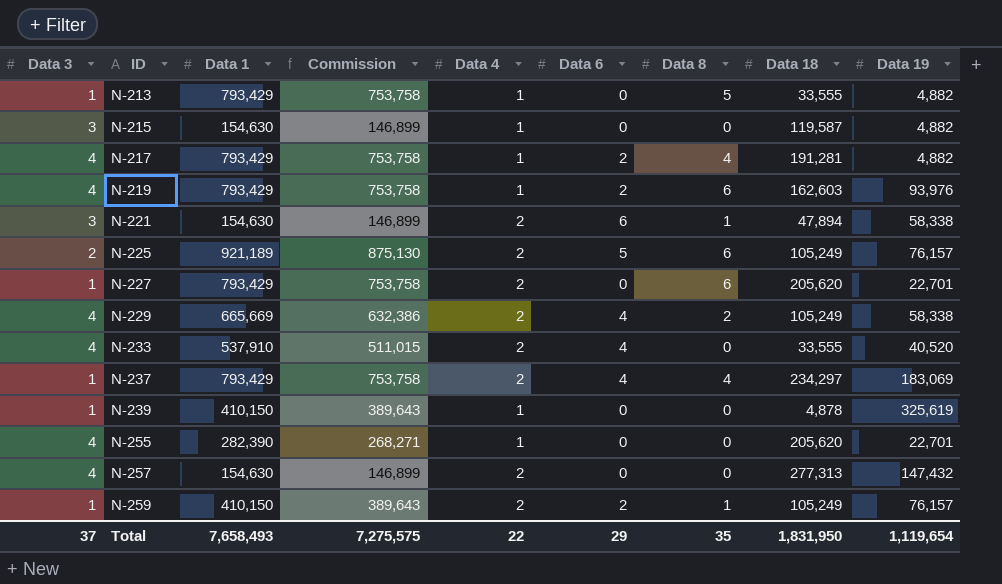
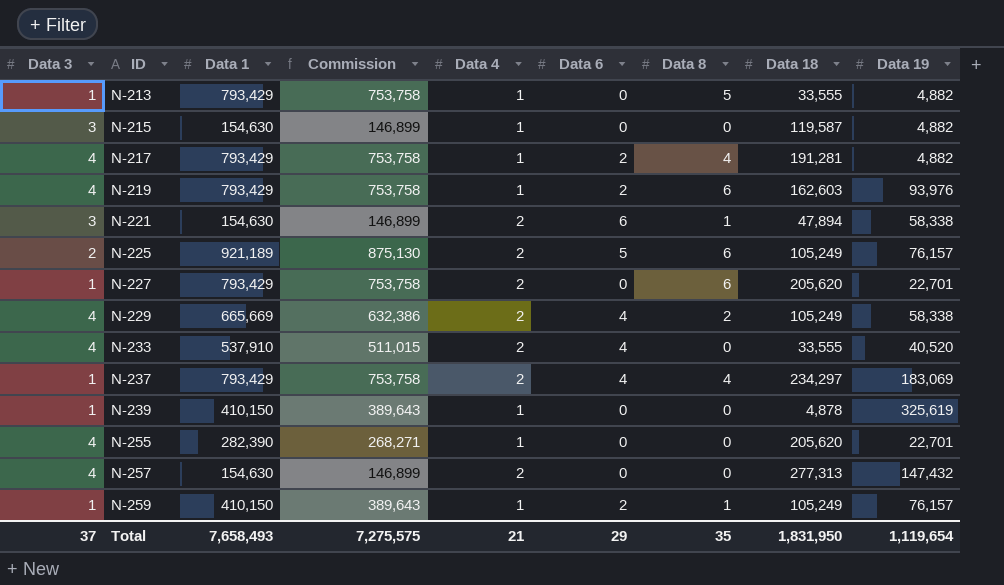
N-259 | Data 4: 2 -> 1
Total | Data 4: 22 -> 21

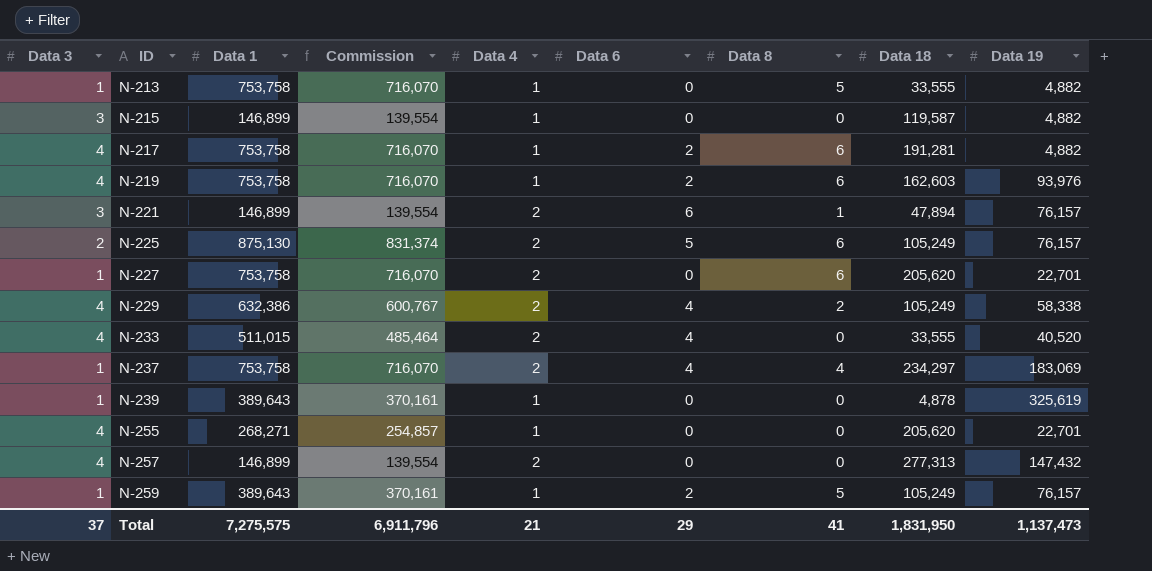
N-213 | Data 1: 793,429 -> 753,758
N-213 | Commission: 753,758 -> 716,070
N-215 | Data 1: 154,630 -> 146,899
N-215 | Commission: 146,899 -> 139,554
N-217 | Data 1: 793,429 -> 753,758
N-217 | Commission: 753,758 -> 716,070
N-217 | Data 8: 4 -> 6
N-219 | Data 1: 793,429 -> 753,758
N-219 | Commission: 753,758 -> 716,070
N-221 | Data 1: 154,630 -> 146,899
N-221 | Commission: 146,899 -> 139,554
N-221 | Data 19: 58,338 -> 76,157
N-225 | Data 1: 921,189 -> 875,130
N-225 | Commission: 875,130 -> 831,374
N-227 | Data 1: 793,429 -> 753,758
N-227 | Commission: 753,758 -> 716,070
N-229 | Data 1: 665,669 -> 632,386
N-229 | Commission: 632,386 -> 600,767
N-233 | Data 1: 537,910 -> 511,015
N-233 | Commission: 511,015 -> 485,464
N-237 | Data 1: 793,429 -> 753,758
N-237 | Commission: 753,758 -> 716,070
N-239 | Data 1: 410,150 -> 389,643
N-239 | Commission: 389,643 -> 370,161
N-255 | Data 1: 282,390 -> 268,271
N-255 | Commission: 268,271 -> 254,857
N-257 | Data 1: 154,630 -> 146,899
N-257 | Commission: 146,899 -> 139,554
N-259 | Data 1: 410,150 -> 389,643
N-259 | Commission: 389,643 -> 370,161
N-259 | Data 8: 1 -> 5
Total | Data 1: 7,658,493 -> 7,275,575
Total | Commission: 7,275,575 -> 6,911,796
Total | Data 8: 35 -> 41
Total | Data 19: 1,119,654 -> 1,137,473

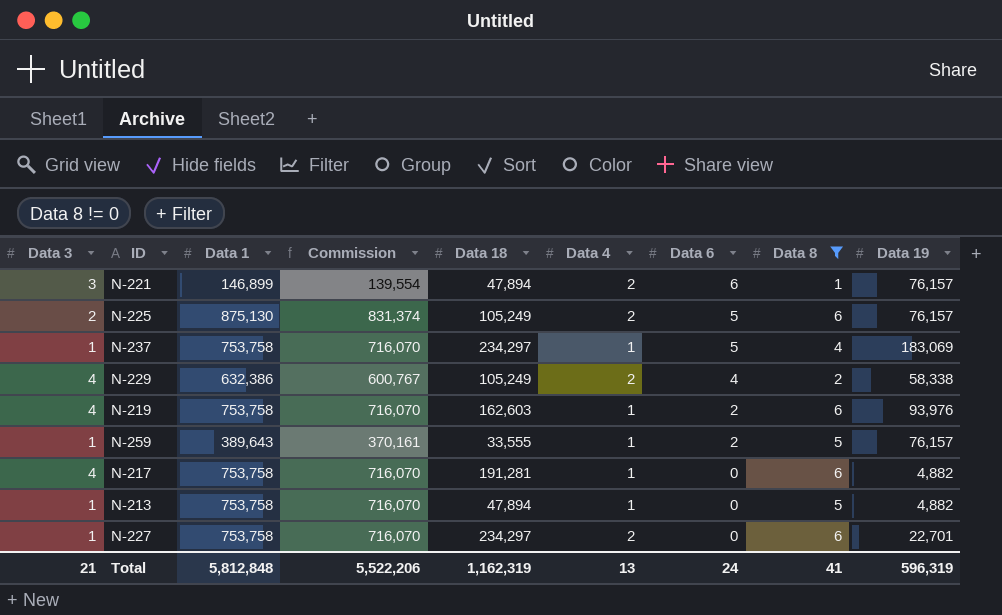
filter: none -> Data 8 != 0
row order: ID ascending -> Data 6 descending
column Data 18 | position: 8 -> 5
N-237 | Data 4: 2 -> 1
N-237 | Data 6: 4 -> 5
N-259 | Data 18: 105,249 -> 33,555
N-217 | Data 6: 2 -> 0
N-213 | Data 18: 33,555 -> 47,894
N-227 | Data 18: 205,620 -> 234,297
Total | Data 3: 37 -> 21
Total | Data 1: 7,275,575 -> 5,812,848
Total | Commission: 6,911,796 -> 5,522,206
Total | Data 18: 1,831,950 -> 1,162,319
Total | Data 4: 21 -> 13
Total | Data 6: 29 -> 24
Total | Data 19: 1,137,473 -> 596,319

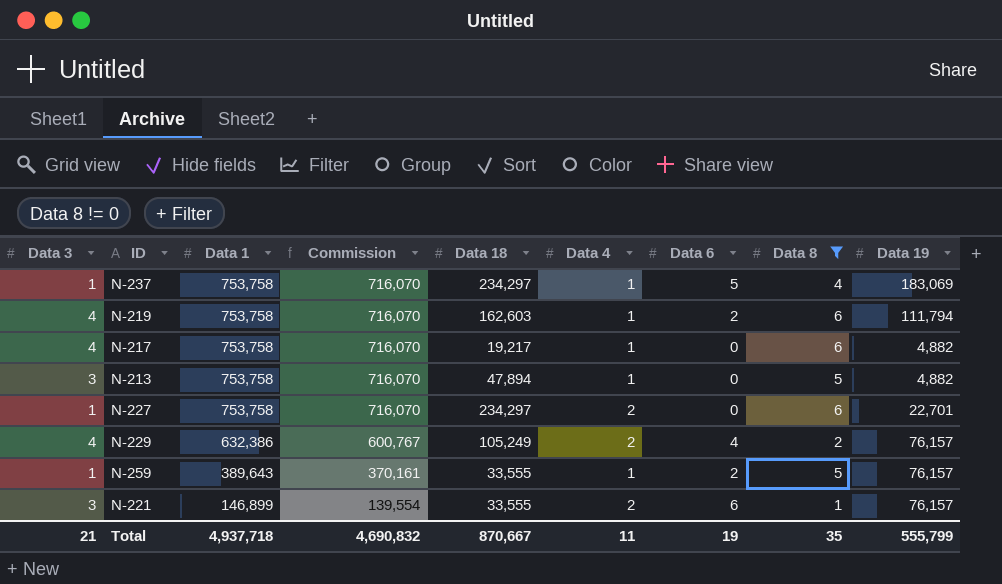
row order: Data 6 descending -> Data 1 descending
row N-225: 2 | 875,130 | 831,374 | 105,249 | 2 | 5 | 6 | 76,157 -> none
N-219 | Data 19: 93,976 -> 111,794
N-217 | Data 18: 191,281 -> 19,217
N-213 | Data 3: 1 -> 3
N-229 | Data 19: 58,338 -> 76,157
N-221 | Data 18: 47,894 -> 33,555
Total | Data 1: 5,812,848 -> 4,937,718
Total | Commission: 5,522,206 -> 4,690,832
Total | Data 18: 1,162,319 -> 870,667
Total | Data 4: 13 -> 11
Total | Data 6: 24 -> 19
Total | Data 8: 41 -> 35
Total | Data 19: 596,319 -> 555,799

